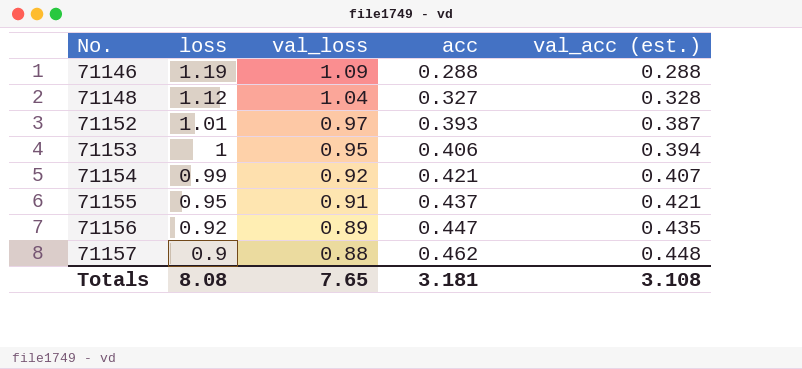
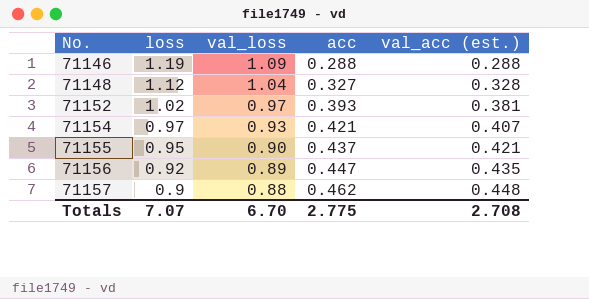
row 71153: 1 | 0.95 | 0.406 | 0.394 -> none
71152 | loss: 1.01 -> 1.02
71152 | val_acc (est.): 0.387 -> 0.381
71154 | loss: 0.99 -> 0.97
71154 | val_loss: 0.92 -> 0.93
71155 | val_loss: 0.91 -> 0.90
Totals | loss: 8.08 -> 7.07
Totals | val_loss: 7.65 -> 6.70
Totals | acc: 3.181 -> 2.775
Totals | val_acc (est.): 3.108 -> 2.708

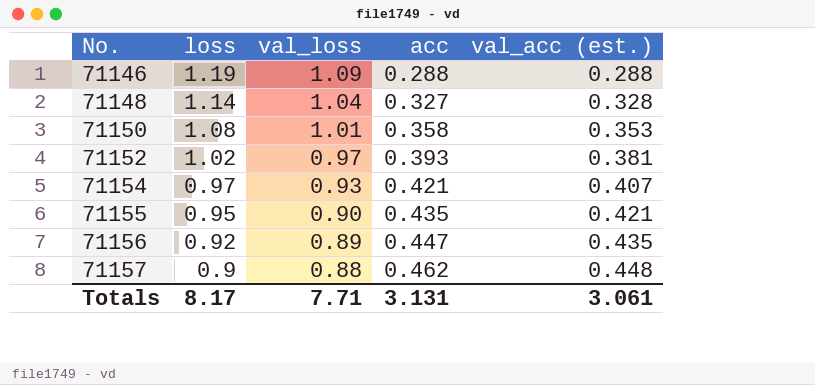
71148 | loss: 1.12 -> 1.14
row 71150: none -> 1.08 | 1.01 | 0.358 | 0.353
71155 | acc: 0.437 -> 0.435
Totals | loss: 7.07 -> 8.17
Totals | val_loss: 6.70 -> 7.71
Totals | acc: 2.775 -> 3.131
Totals | val_acc (est.): 2.708 -> 3.061

